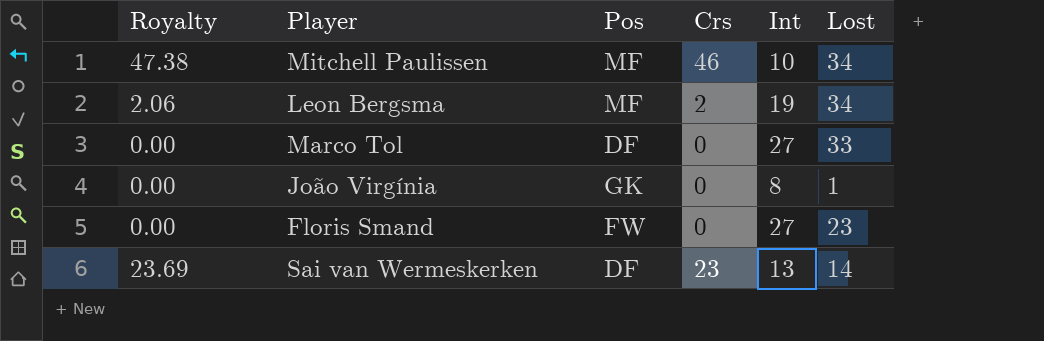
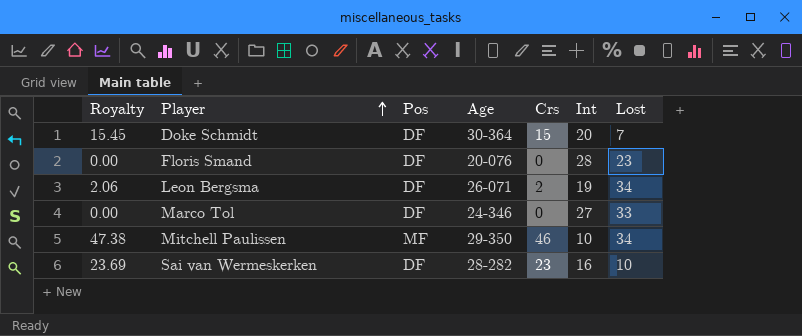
row order: none -> Player ascending
column Age | position: none -> 4
row João Virgínia: 0.00 | GK | 0 | 8 | 1 -> none
row Doke Schmidt: none -> 15.45 | DF | 30-364 | 15 | 20 | 7
Floris Smand | Pos: FW -> DF
Floris Smand | Int: 27 -> 28
Leon Bergsma | Pos: MF -> DF
Sai van Wermeskerken | Int: 13 -> 16
Sai van Wermeskerken | Lost: 14 -> 10

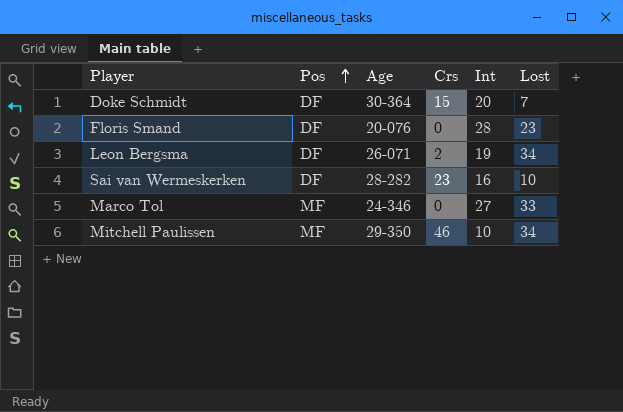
row order: Player ascending -> Pos ascending
column Royalty | formula: [Crs] * 1.03 -> none
Marco Tol | Pos: DF -> MF

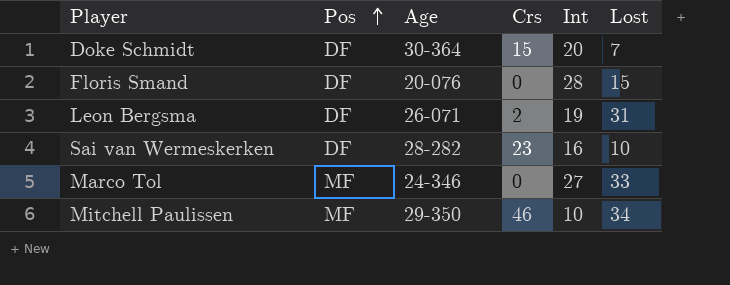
Floris Smand | Lost: 23 -> 15
Leon Bergsma | Lost: 34 -> 31

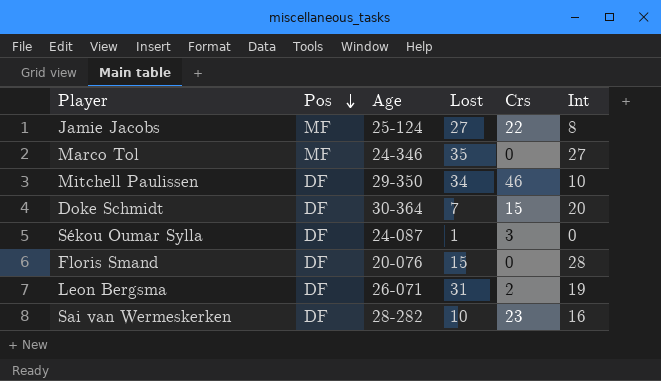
row order: Pos ascending -> Pos descending
column Lost | position: 6 -> 4
row Jamie Jacobs: none -> MF | 25-124 | 27 | 22 | 8
Marco Tol | Lost: 33 -> 35
Mitchell Paulissen | Pos: MF -> DF
row Sékou Oumar Sylla: none -> DF | 24-087 | 1 | 3 | 0

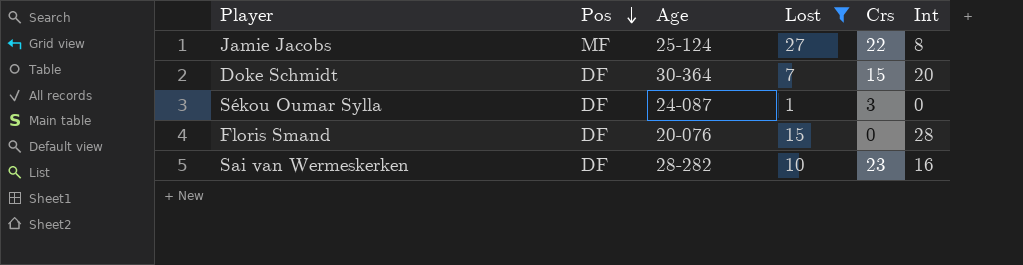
filter: none -> Lost <= 27

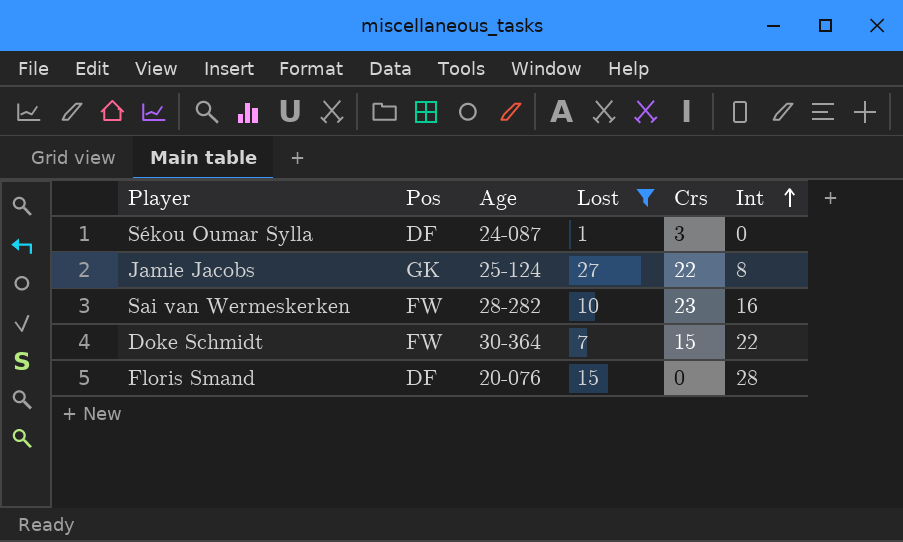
row order: Pos descending -> Int ascending
Jamie Jacobs | Pos: MF -> GK
Sai van Wermeskerken | Pos: DF -> FW
Doke Schmidt | Pos: DF -> FW
Doke Schmidt | Int: 20 -> 22

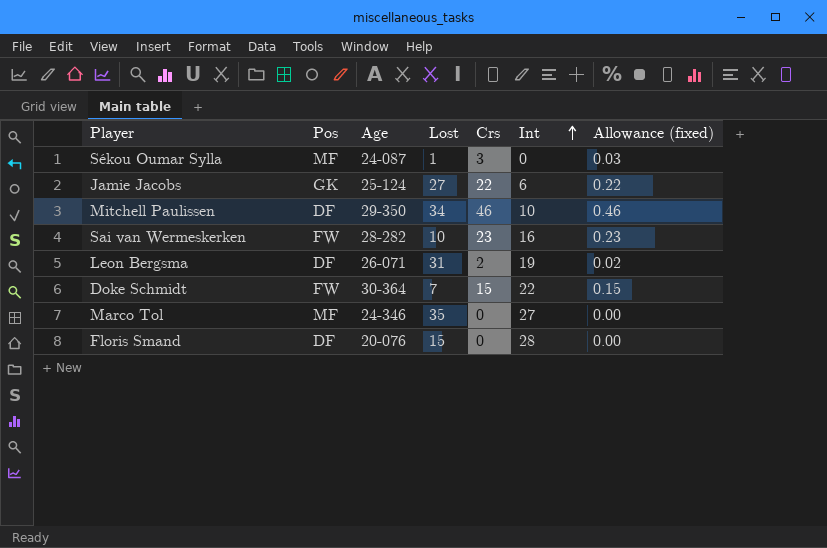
filter: Lost <= 27 -> none
column Allowance (fixed) | formula: none -> [Crs] * 0.01
Sékou Oumar Sylla | Pos: DF -> MF
Jamie Jacobs | Int: 8 -> 6

